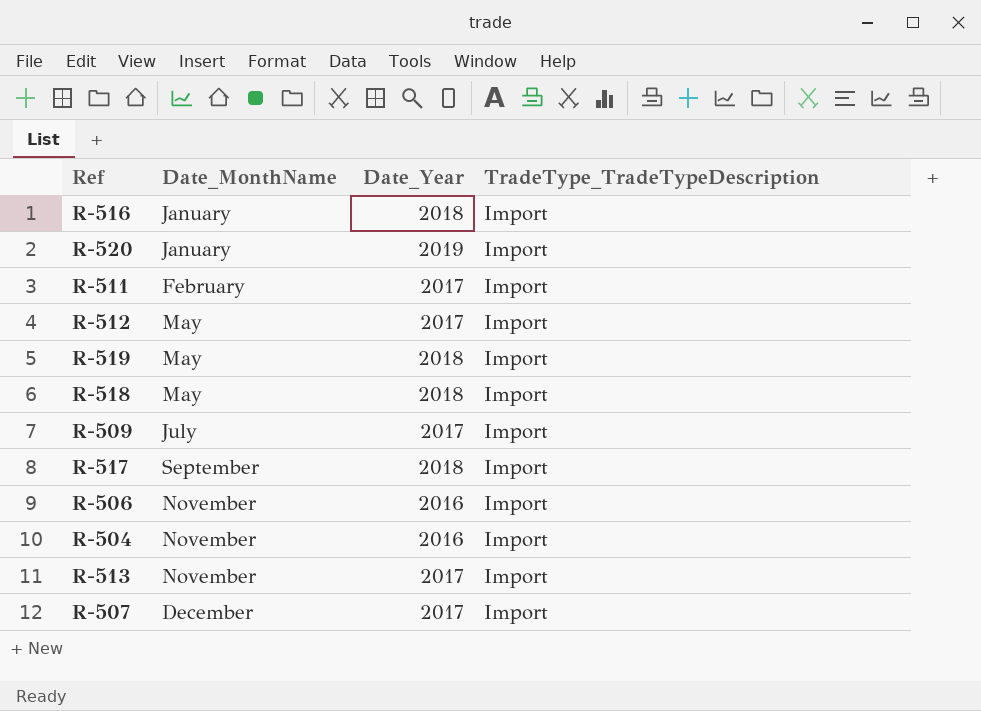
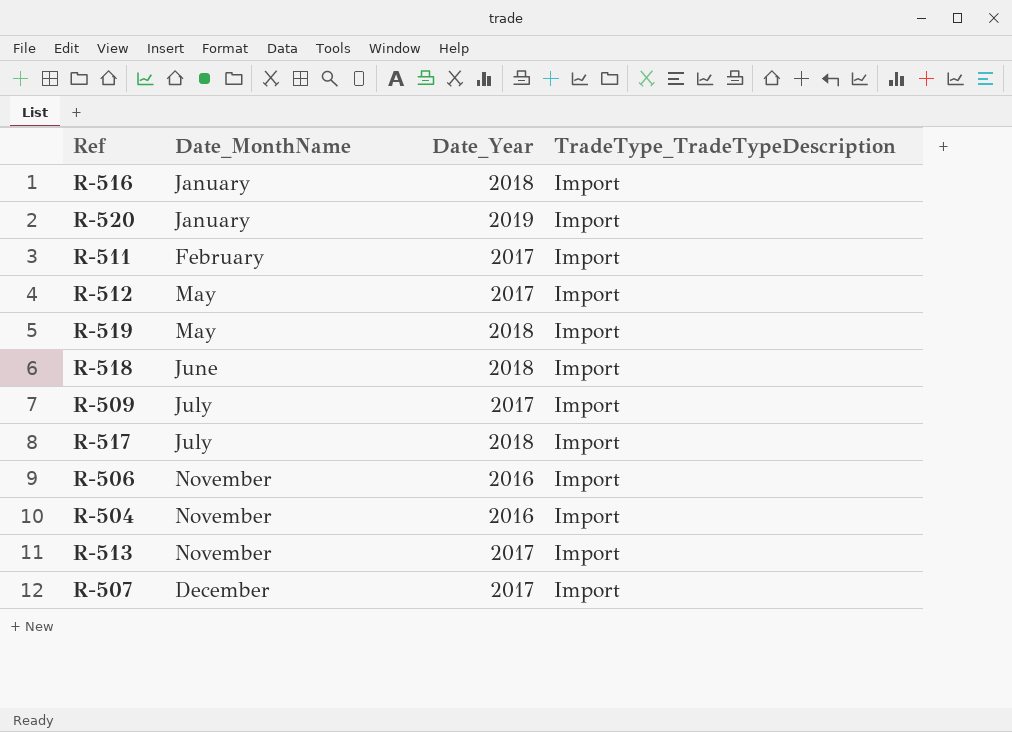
R-518 | Date_MonthName: May -> June
R-517 | Date_MonthName: September -> July

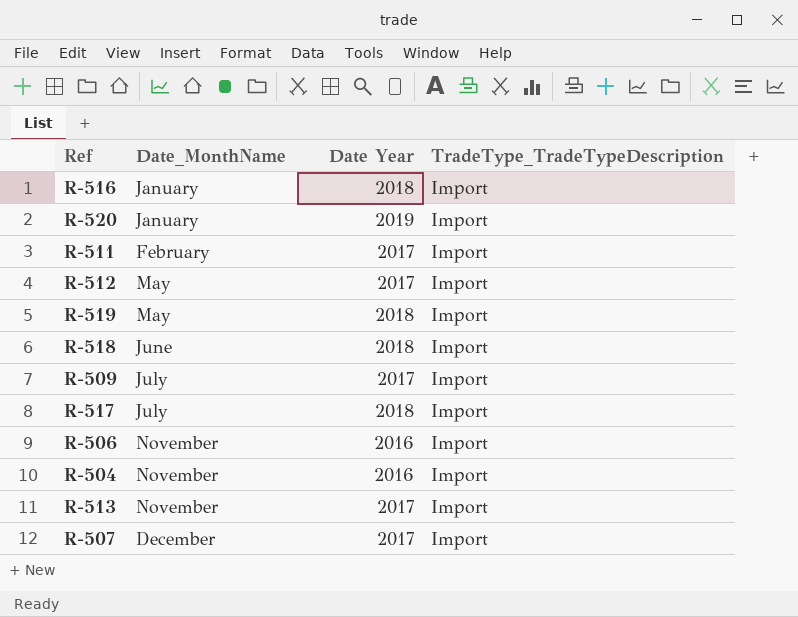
column name: Date_Year -> Date Year

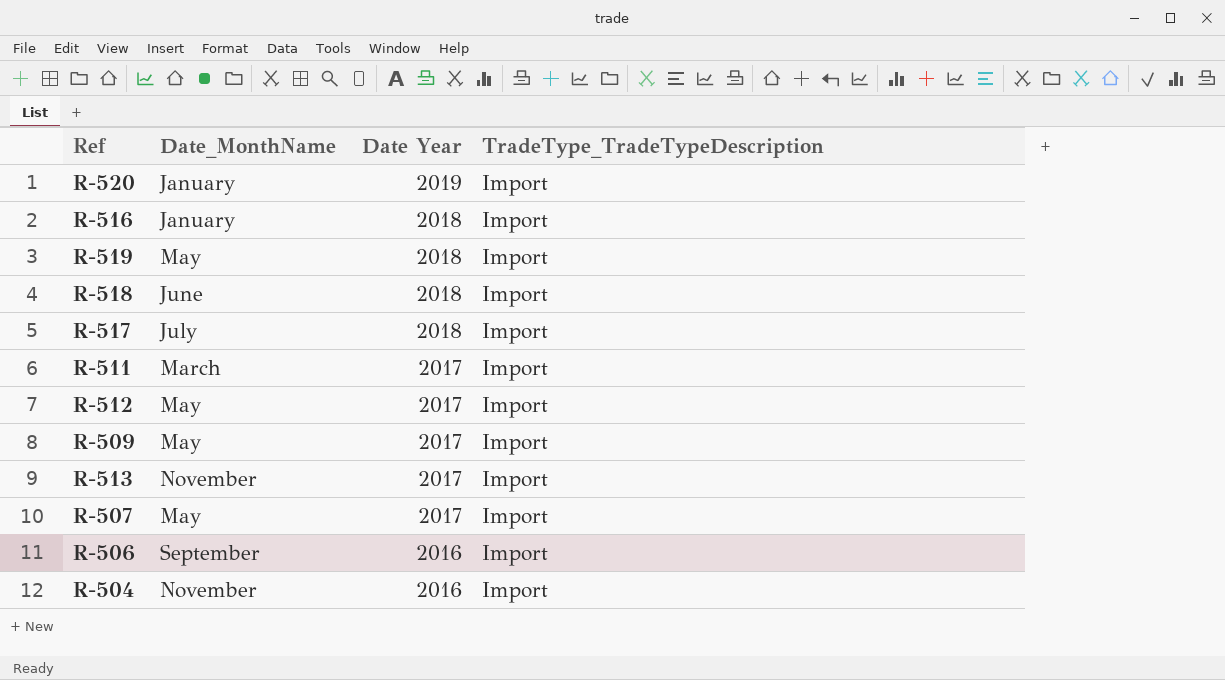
row order: Date_MonthName ascending -> Date Year descending
R-511 | Date_MonthName: February -> March
R-509 | Date_MonthName: July -> May
R-507 | Date_MonthName: December -> May
R-506 | Date_MonthName: November -> September

